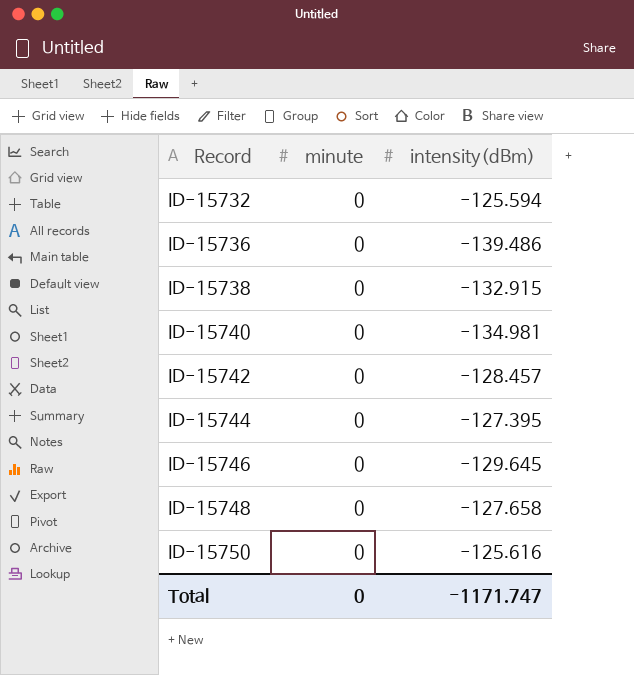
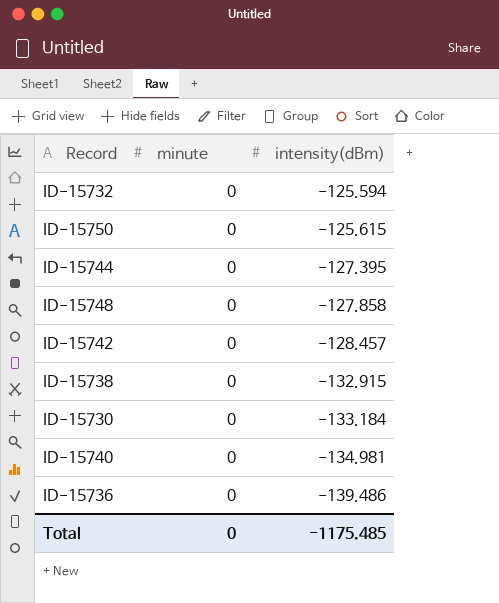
row order: Record ascending -> intensity(dBm) descending
row ID-15746: 0 | -129.645 -> none
ID-15750 | intensity(dBm): -125.616 -> -125.615
ID-15748 | intensity(dBm): -127.658 -> -127.858
row ID-15730: none -> 0 | -133.184
Total | intensity(dBm): -1171.747 -> -1175.485

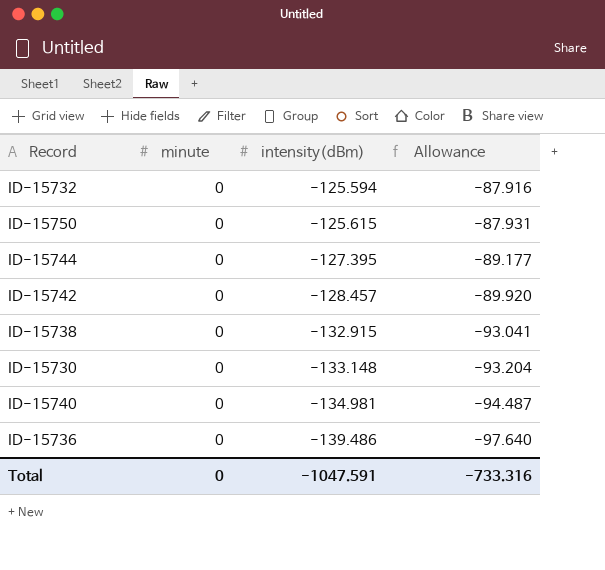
column Allowance | formula: none -> [intensity(dBm)] * 0.7
row ID-15748: 0 | -127.858 -> none
ID-15730 | intensity(dBm): -133.184 -> -133.148
Total | intensity(dBm): -1175.485 -> -1047.591

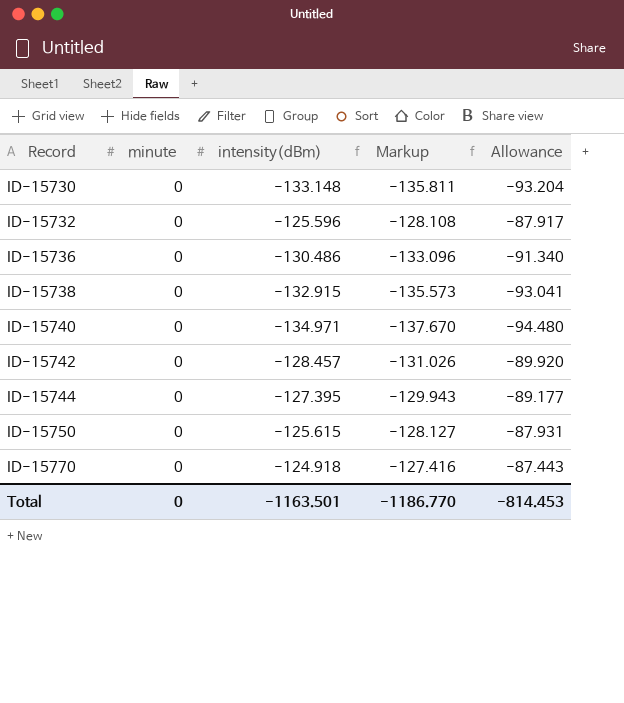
row order: intensity(dBm) descending -> Record ascending
column Markup | formula: none -> [intensity(dBm)] * 1.02
ID-15732 | intensity(dBm): -125.594 -> -125.596
ID-15732 | Allowance: -87.916 -> -87.917
ID-15736 | intensity(dBm): -139.486 -> -130.486
ID-15736 | Allowance: -97.640 -> -91.340
ID-15740 | intensity(dBm): -134.981 -> -134.971
ID-15740 | Allowance: -94.487 -> -94.480
row ID-15770: none -> 0 | -124.918 | -127.416 | -87.443
Total | intensity(dBm): -1047.591 -> -1163.501
Total | Allowance: -733.316 -> -814.453

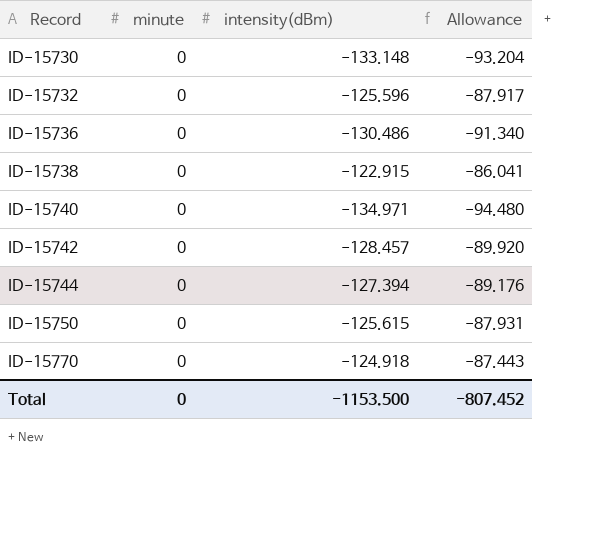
column Markup | formula: [intensity(dBm)] * 1.02 -> none
ID-15738 | intensity(dBm): -132.915 -> -122.915
ID-15738 | Allowance: -93.041 -> -86.041
ID-15744 | intensity(dBm): -127.395 -> -127.394
ID-15744 | Allowance: -89.177 -> -89.176
Total | intensity(dBm): -1163.501 -> -1153.500
Total | Allowance: -814.453 -> -807.452

